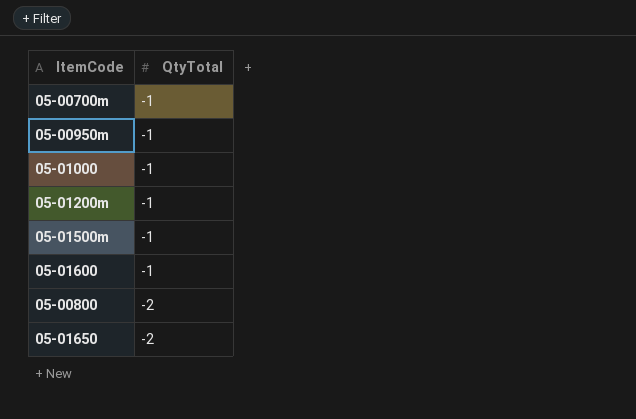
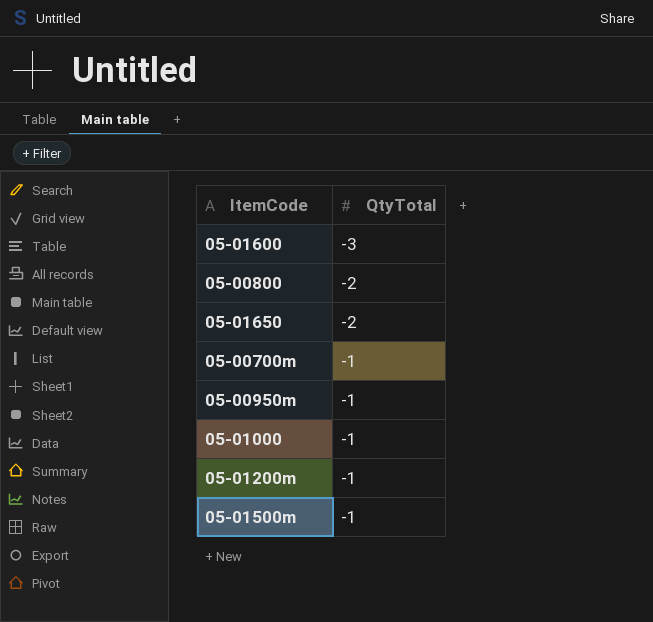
row order: QtyTotal descending -> QtyTotal ascending
05-01600 | QtyTotal: -1 -> -3

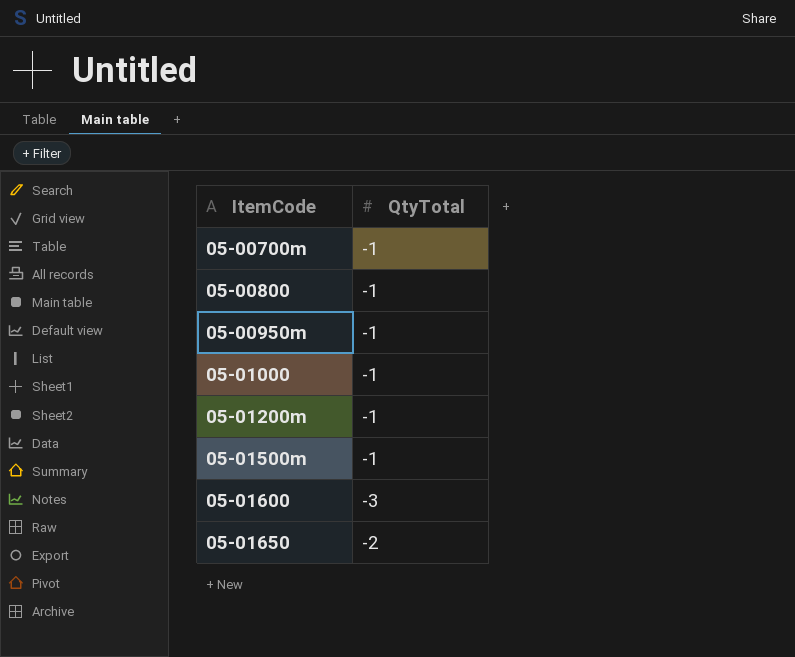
row order: QtyTotal ascending -> ItemCode ascending
05-00800 | QtyTotal: -2 -> -1

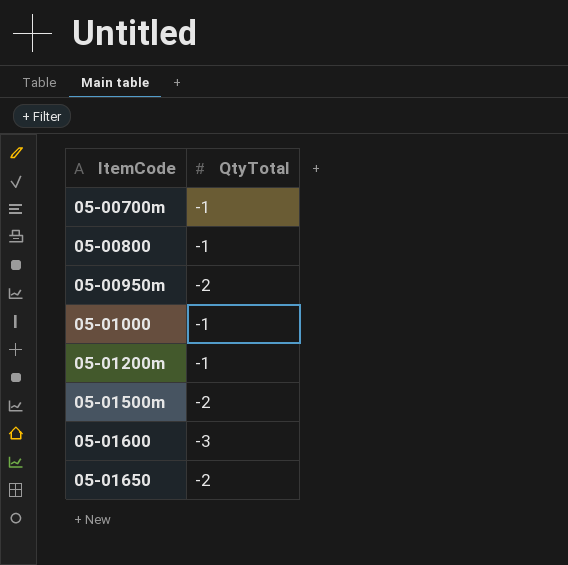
05-00950m | QtyTotal: -1 -> -2
05-01500m | QtyTotal: -1 -> -2

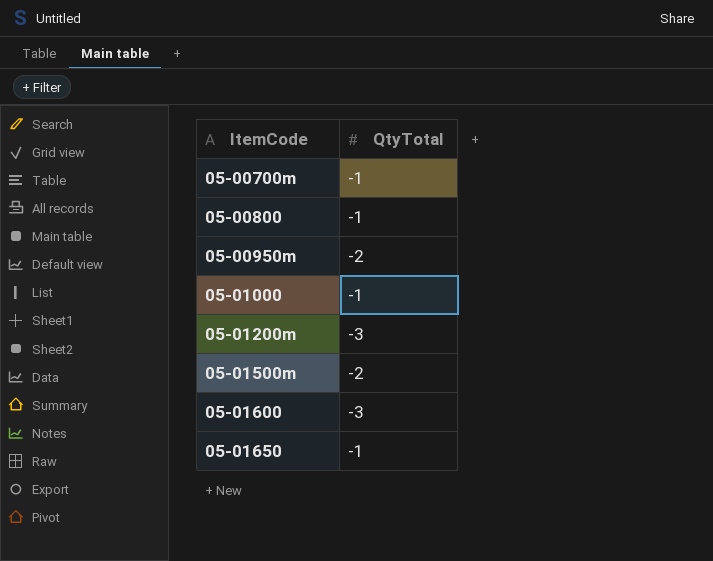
05-01200m | QtyTotal: -1 -> -3
05-01650 | QtyTotal: -2 -> -1

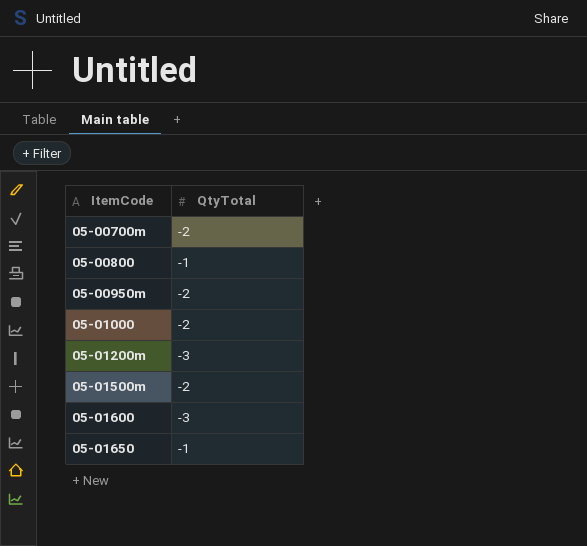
05-00700m | QtyTotal: -1 -> -2
05-01000 | QtyTotal: -1 -> -2

